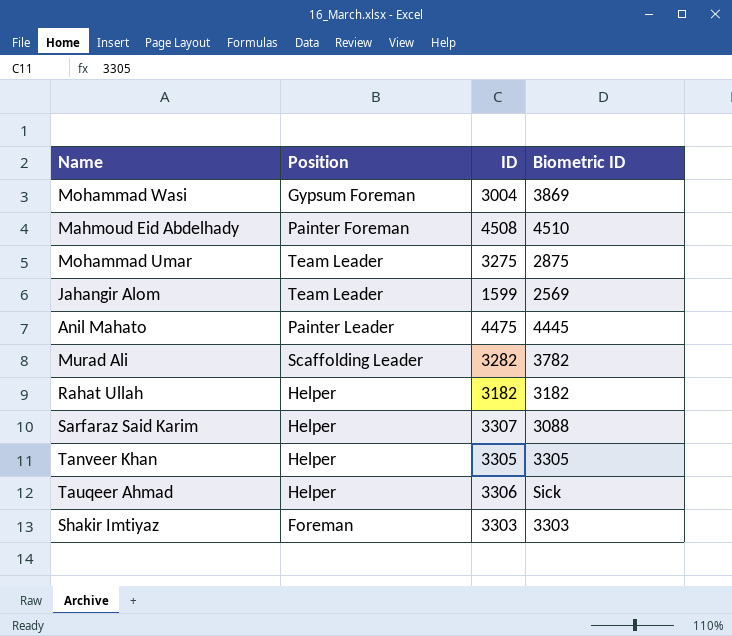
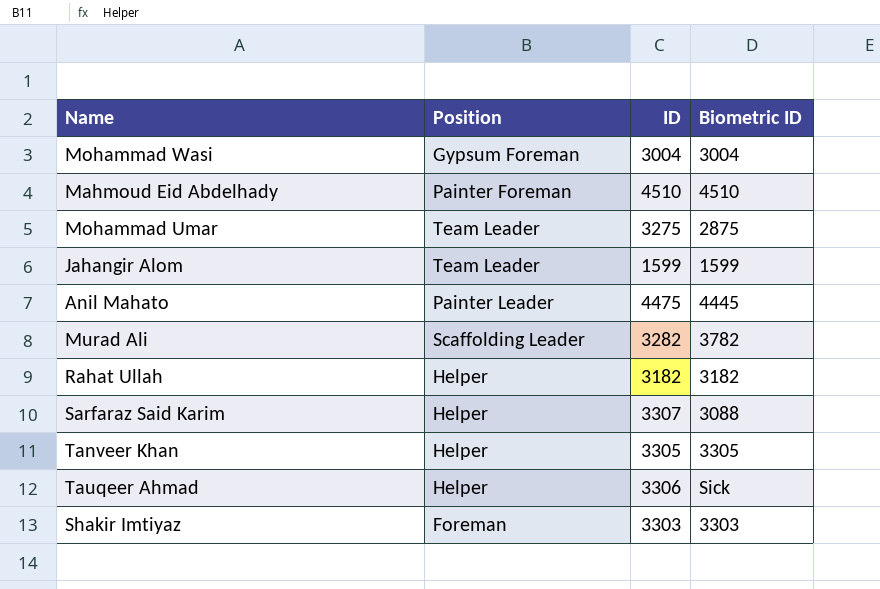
Mohammad Wasi | Biometric ID: 3869 -> 3004
Mahmoud Eid Abdelhady | ID: 4508 -> 4510
Jahangir Alom | Biometric ID: 2569 -> 1599

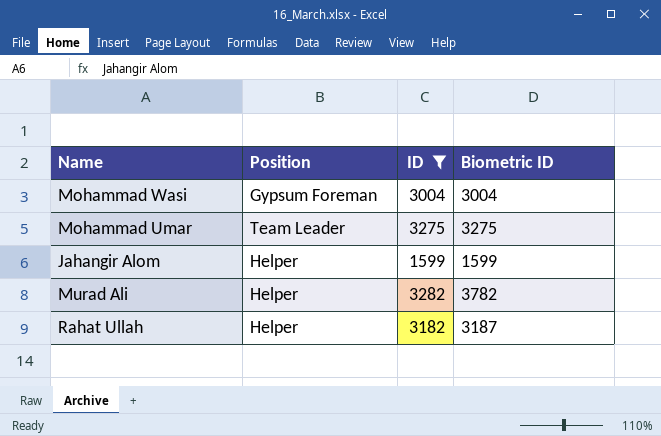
filter: none -> ID <= 3282
Mohammad Umar | Biometric ID: 2875 -> 3275
Jahangir Alom | Position: Team Leader -> Helper
Murad Ali | Position: Scaffolding Leader -> Helper
Rahat Ullah | Biometric ID: 3182 -> 3187

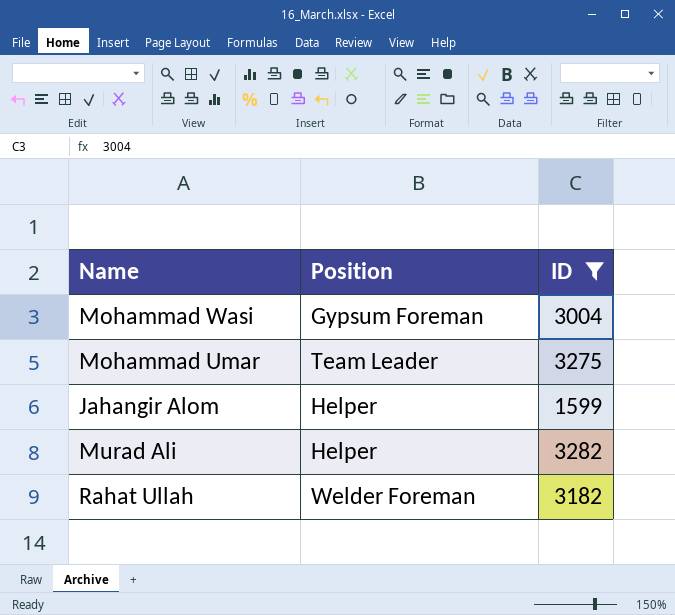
column Biometric ID | position: 4 -> none
Rahat Ullah | Position: Helper -> Welder Foreman

